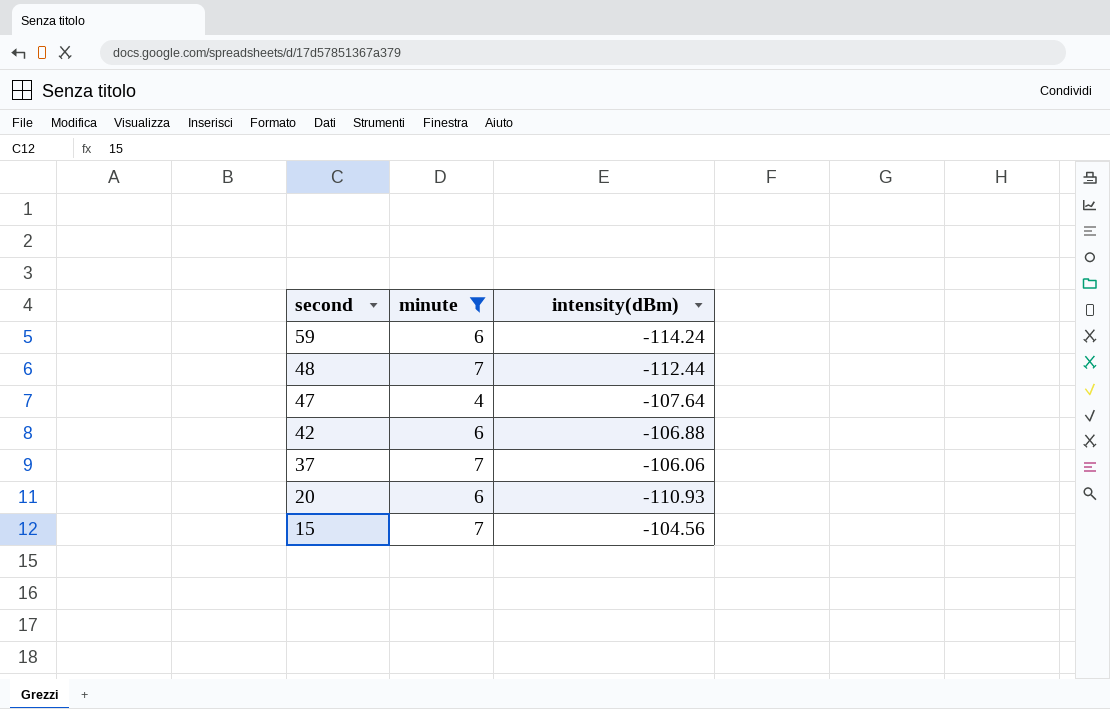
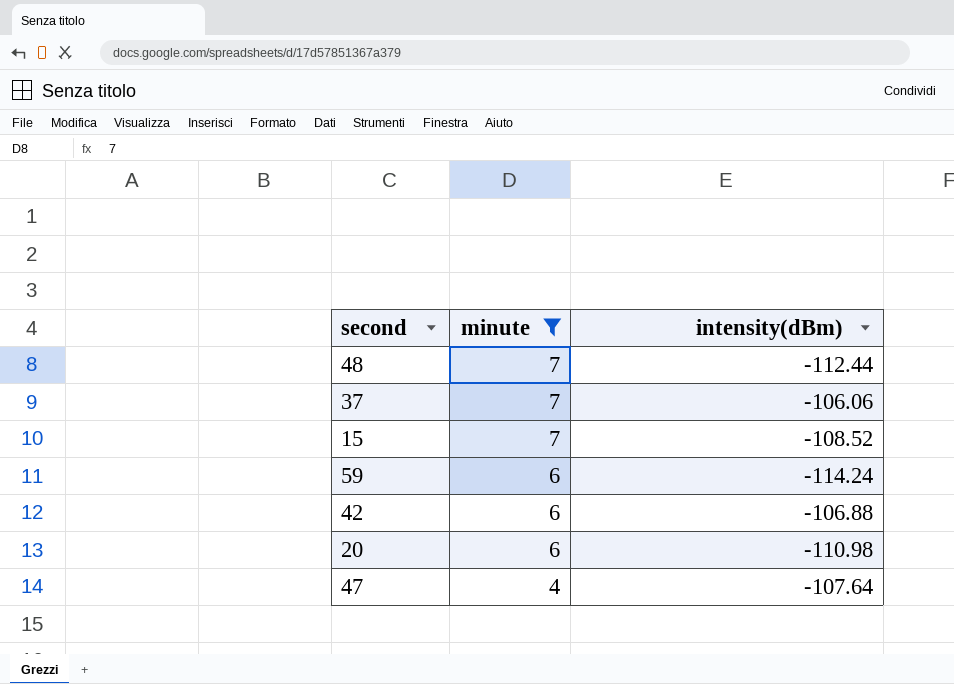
row order: second descending -> minute descending
15 | intensity(dBm): -104.56 -> -108.52
20 | intensity(dBm): -110.93 -> -110.98

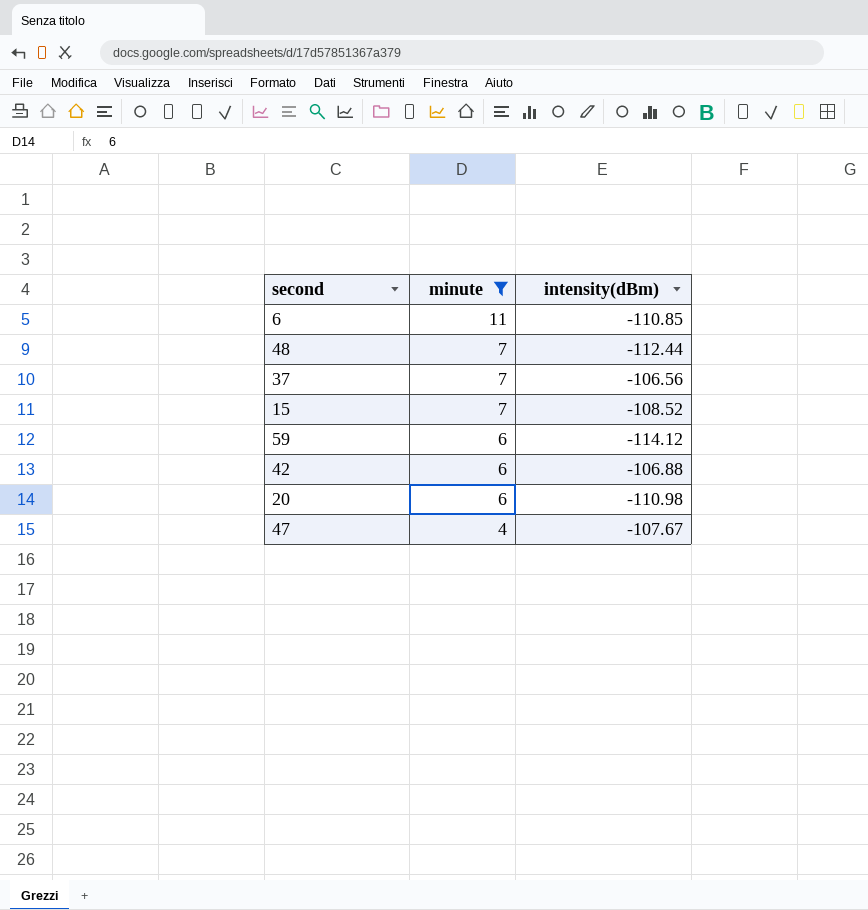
row 6: none -> 11 | -110.85
37 | intensity(dBm): -106.06 -> -106.56
59 | intensity(dBm): -114.24 -> -114.12
47 | intensity(dBm): -107.64 -> -107.67

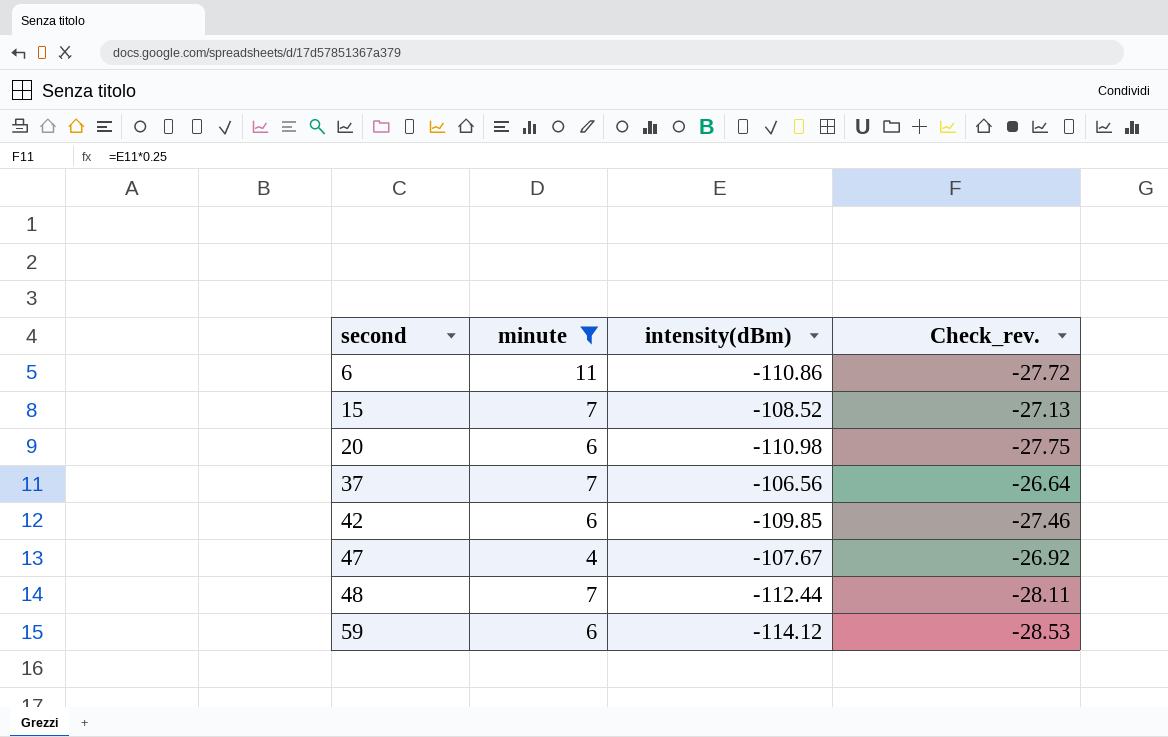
row order: minute descending -> second ascending
column Check_rev. | formula: none -> [intensity(dBm)] * 0.25
6 | intensity(dBm): -110.85 -> -110.86
42 | intensity(dBm): -106.88 -> -109.85

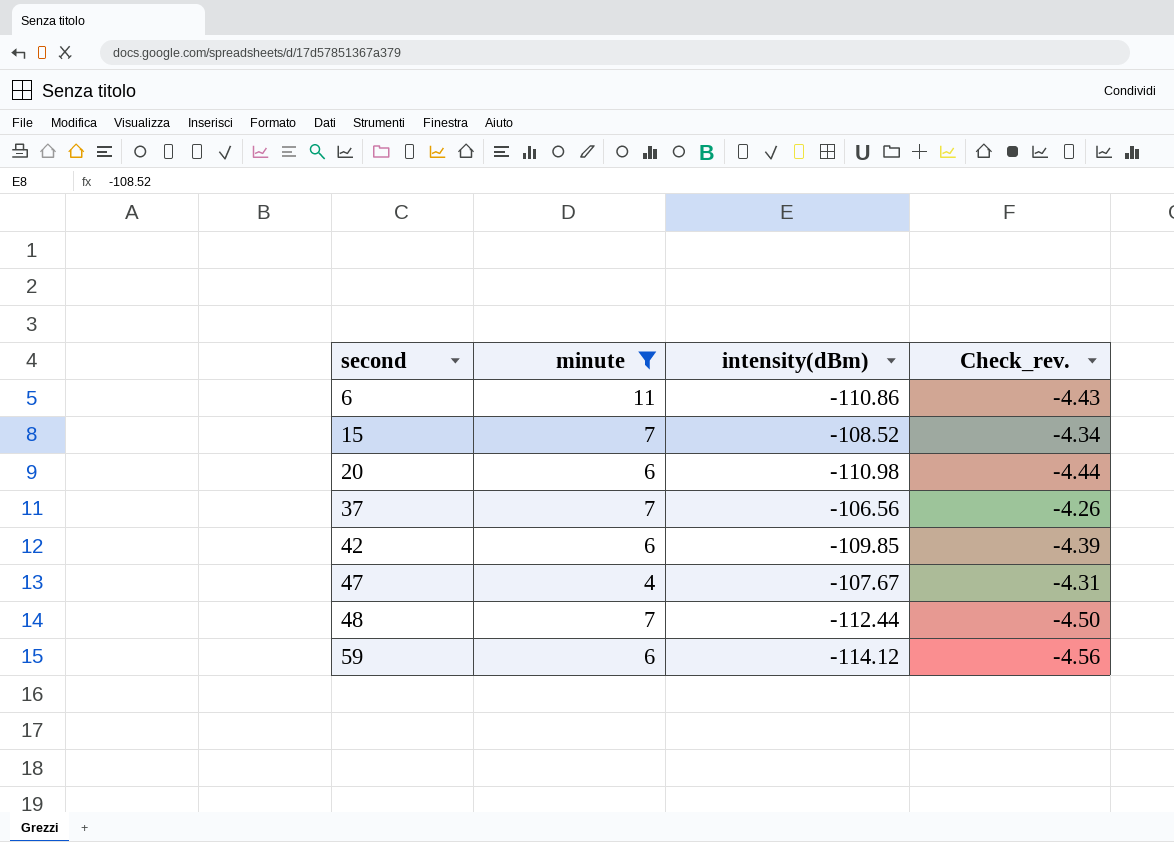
column Check_rev. | formula: [intensity(dBm)] * 0.25 -> [intensity(dBm)] * 0.04

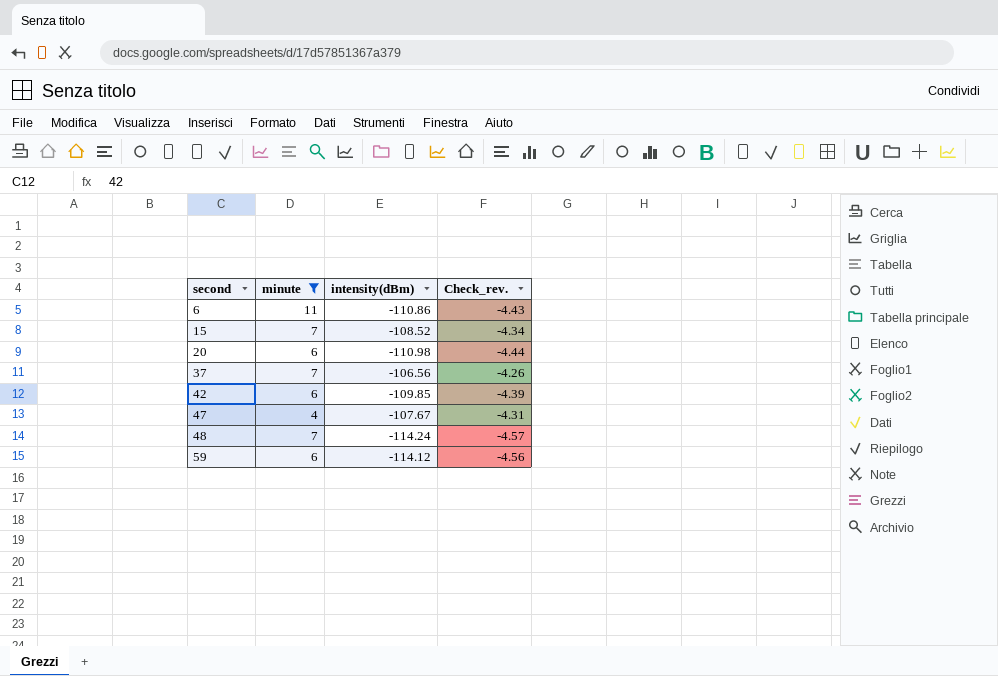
48 | intensity(dBm): -112.44 -> -114.24
48 | Check_rev.: -4.50 -> -4.57

